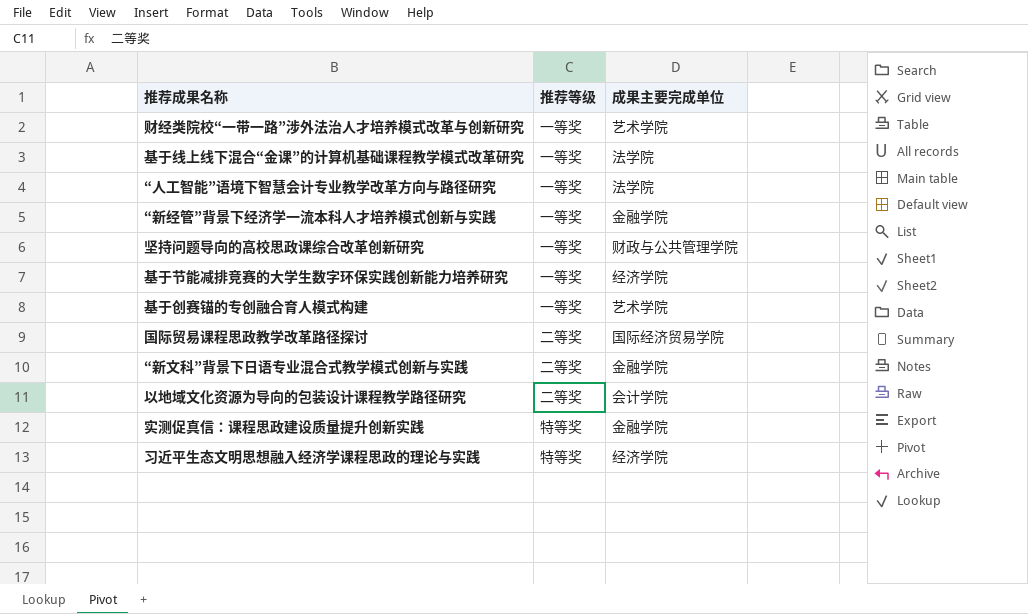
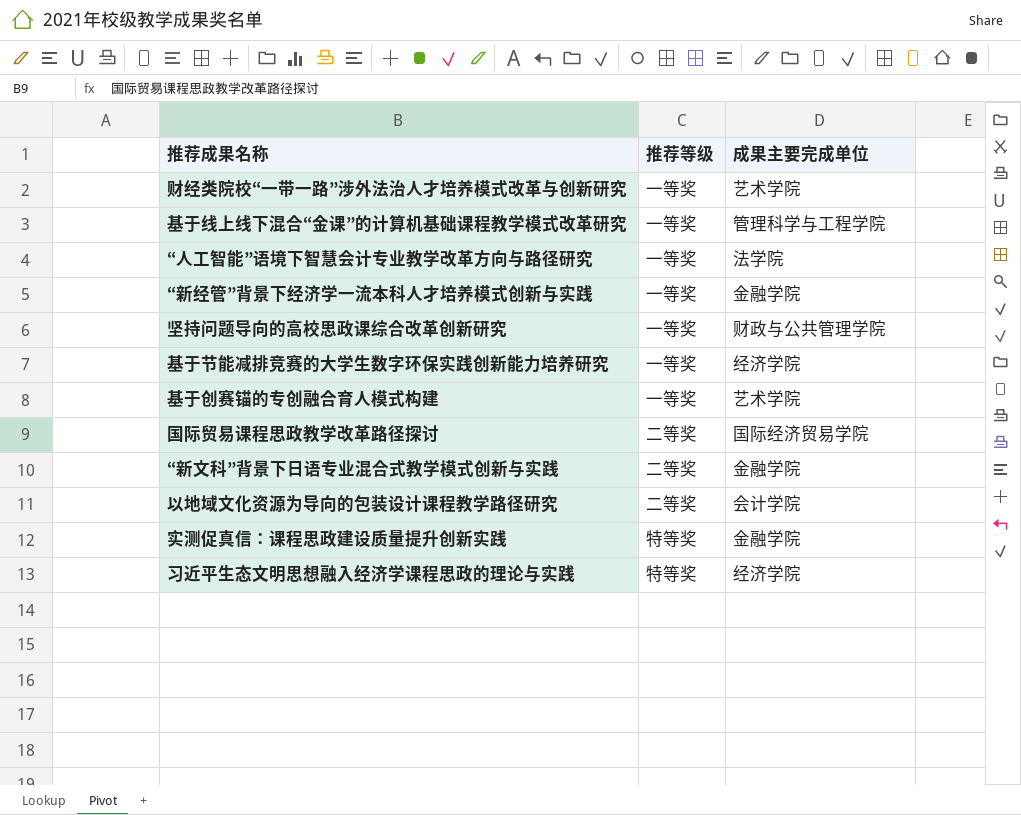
基于线上线下混合“金课”的计算机基础课程教学模式改革研究 | 成果主要完成单位: 法学院 -> 管理科学与工程学院

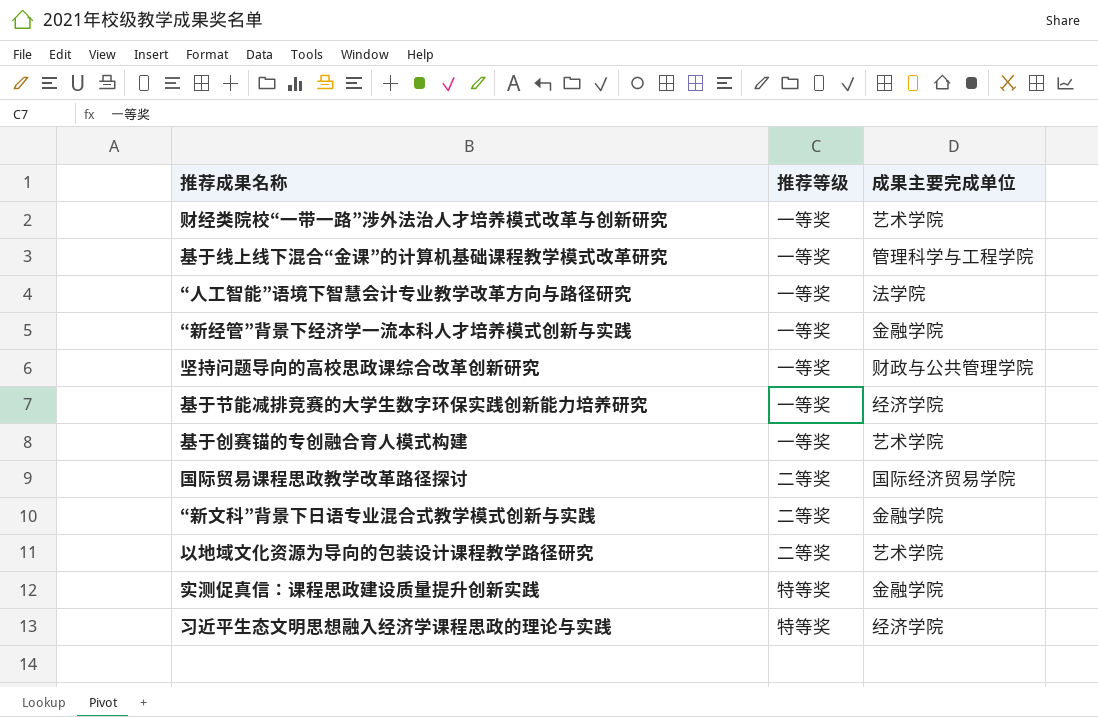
以地域文化资源为导向的包装设计课程教学路径研究 | 成果主要完成单位: 会计学院 -> 艺术学院

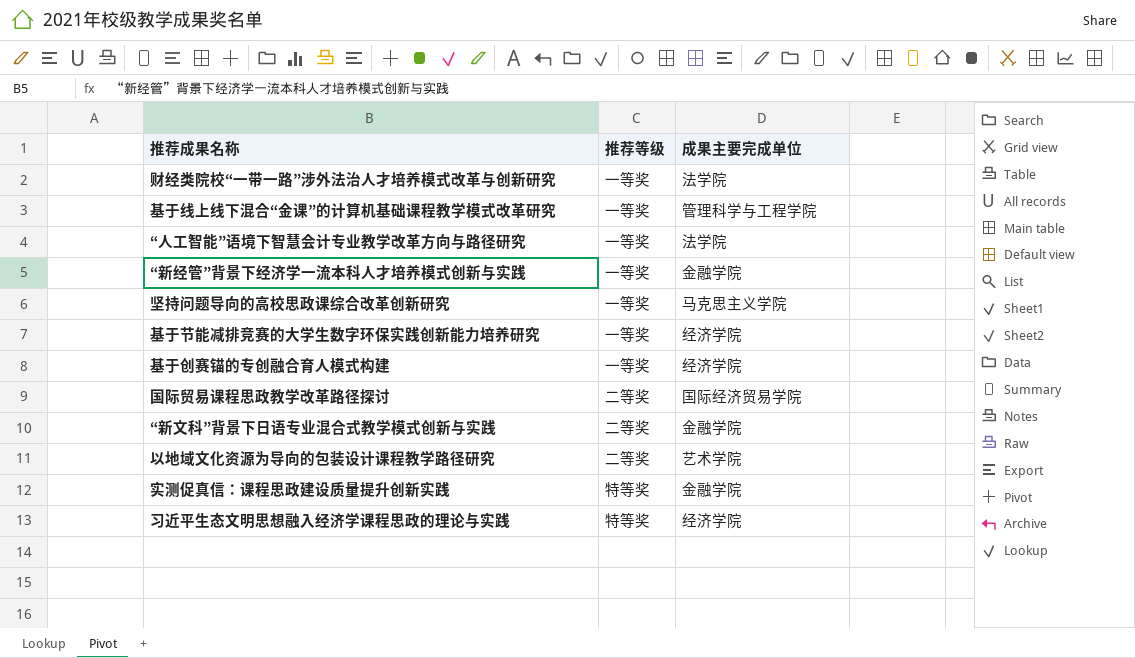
财经类院校“一带一路”涉外法治人才培养模式改革与创新研究 | 成果主要完成单位: 艺术学院 -> 法学院
坚持问题导向的高校思政课综合改革创新研究 | 成果主要完成单位: 财政与公共管理学院 -> 马克思主义学院
基于创赛锚的专创融合育人模式构建 | 成果主要完成单位: 艺术学院 -> 经济学院

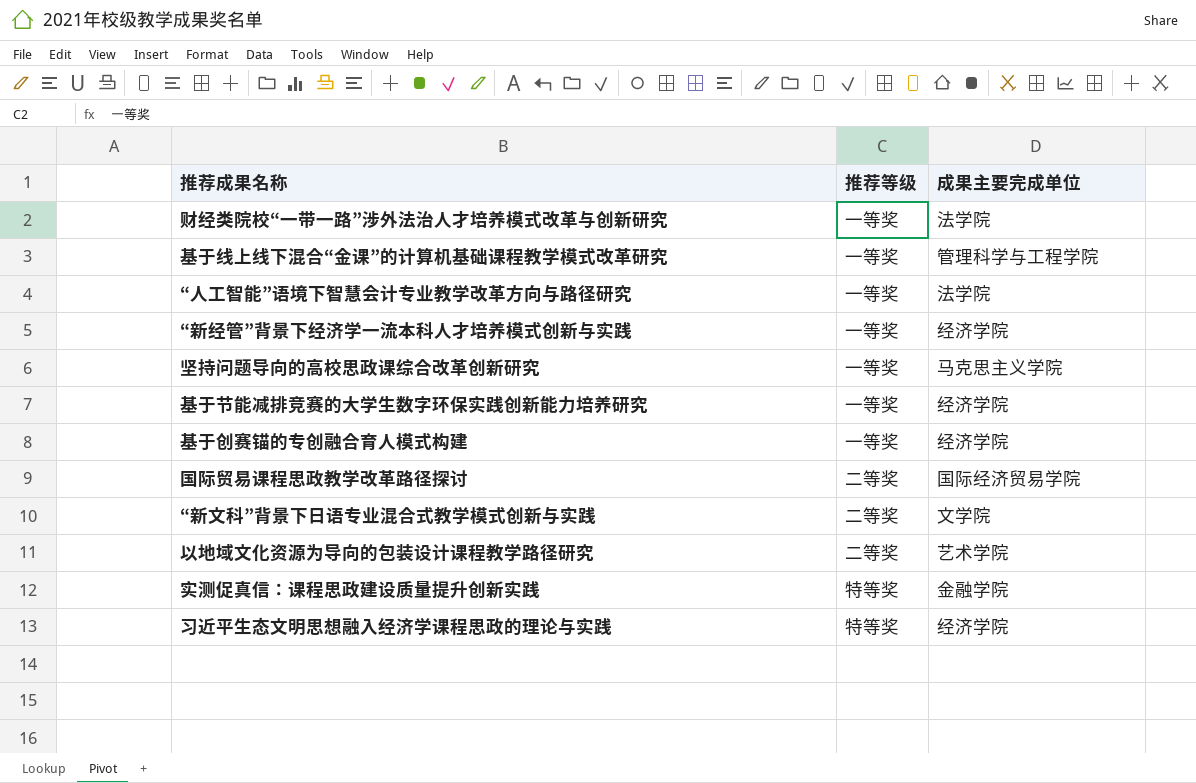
“新经管”背景下经济学一流本科人才培养模式创新与实践 | 成果主要完成单位: 金融学院 -> 经济学院
“新文科”背景下日语专业混合式教学模式创新与实践 | 成果主要完成单位: 金融学院 -> 文学院

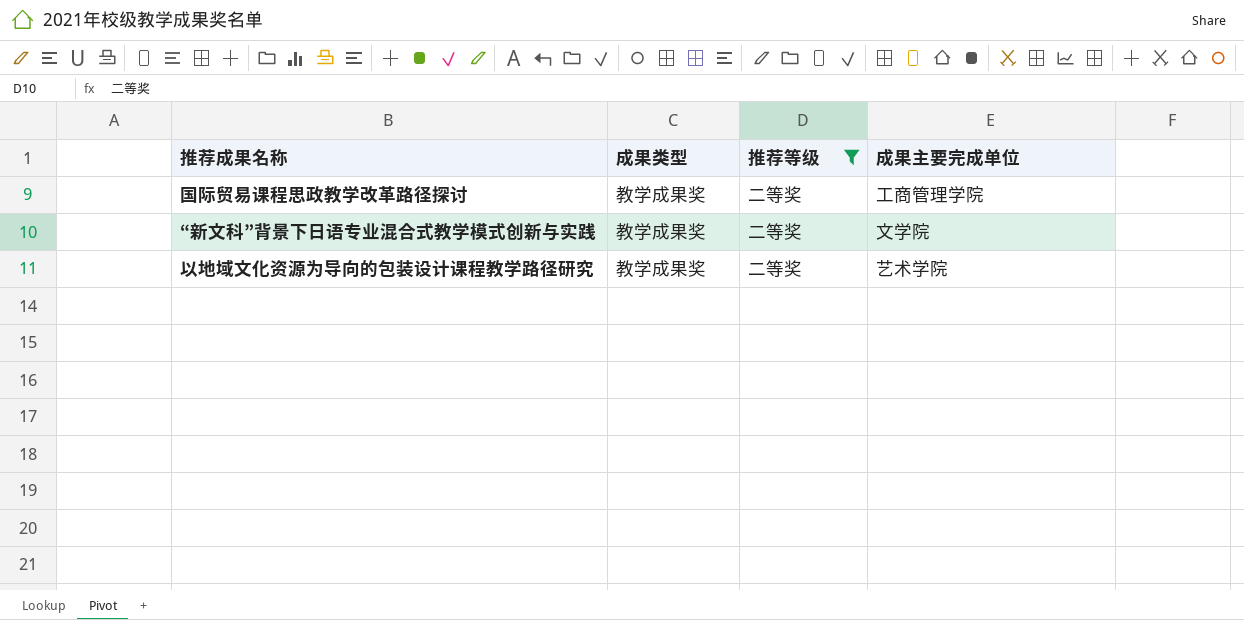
filter: none -> 推荐等级 = 二等奖
column 成果类型 | position: none -> 2
国际贸易课程思政教学改革路径探讨 | 成果主要完成单位: 国际经济贸易学院 -> 工商管理学院

